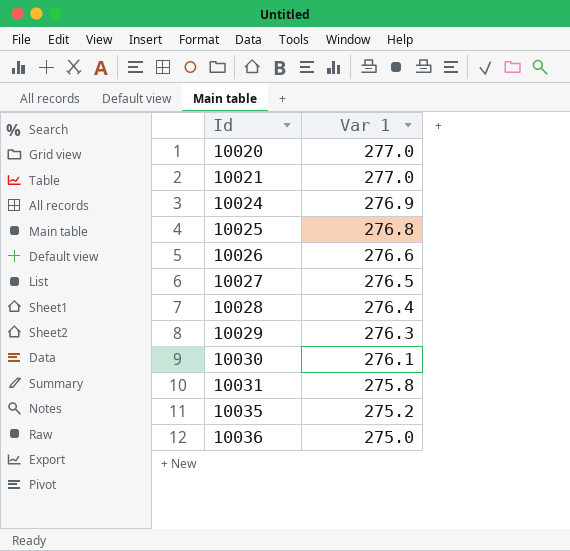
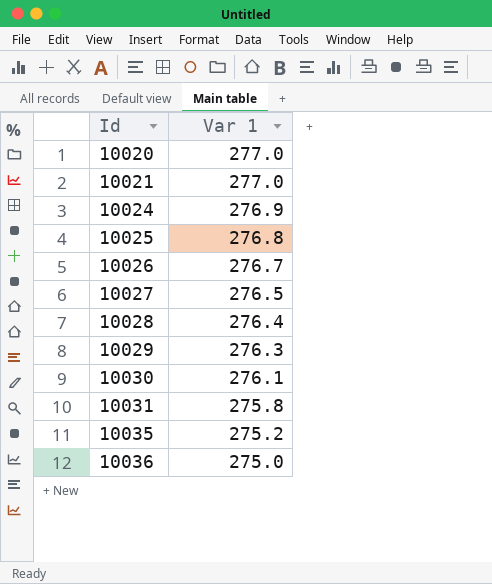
10026 | Var 1: 276.6 -> 276.7

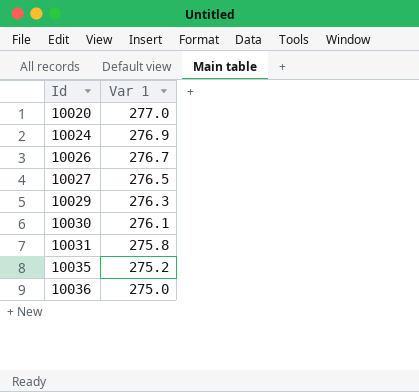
row 10021: 277.0 -> none
row 10025: 276.8 -> none
row 10028: 276.4 -> none

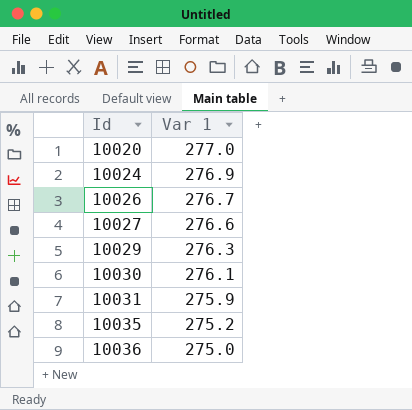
10027 | Var 1: 276.5 -> 276.6
10031 | Var 1: 275.8 -> 275.9

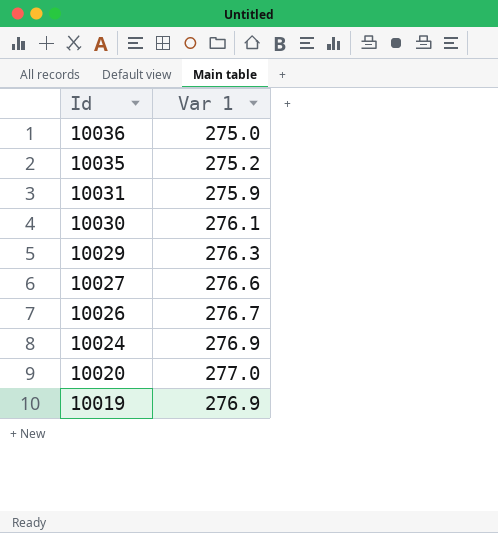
row order: Id ascending -> Id descending
row 10019: none -> 276.9

